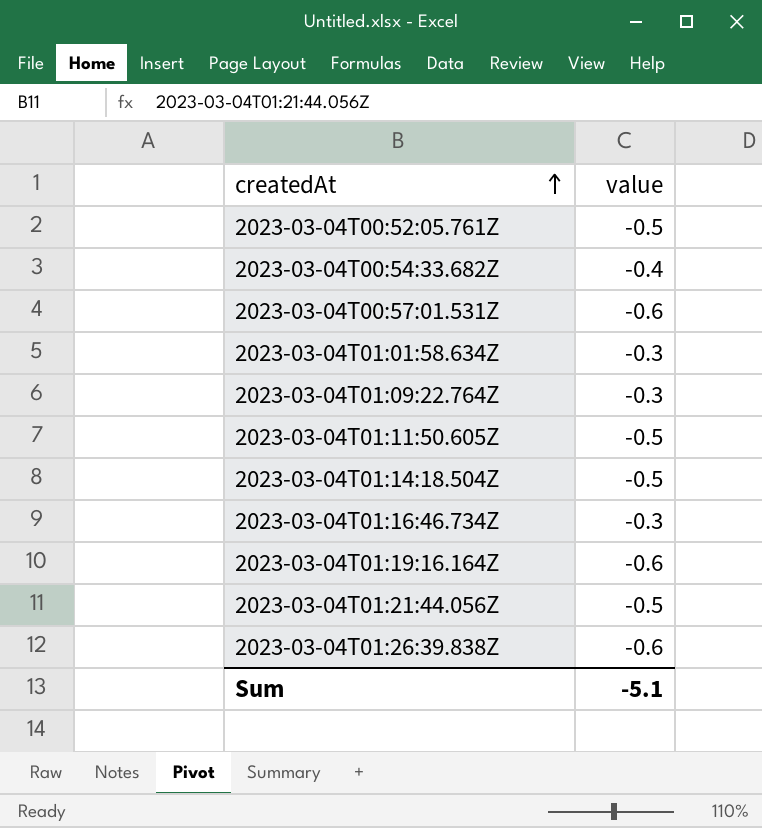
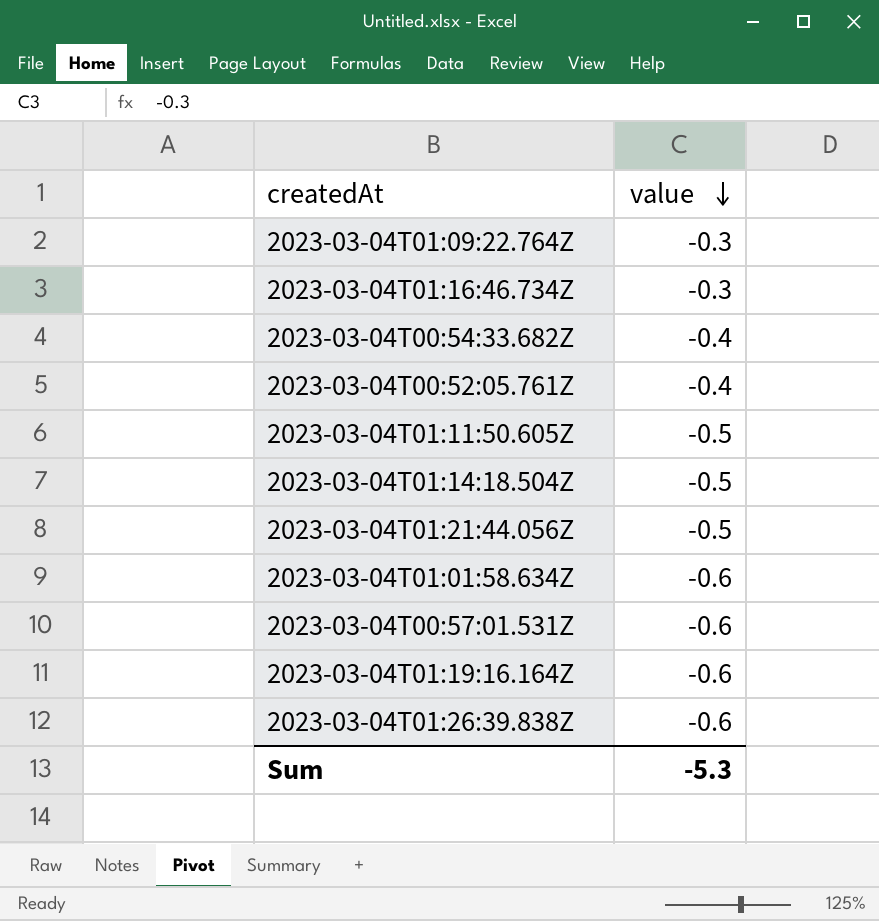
row order: createdAt ascending -> value descending
2023-03-04T00:52:05.761Z | value: -0.5 -> -0.4
2023-03-04T01:01:58.634Z | value: -0.3 -> -0.6
Sum | value: -5.1 -> -5.3

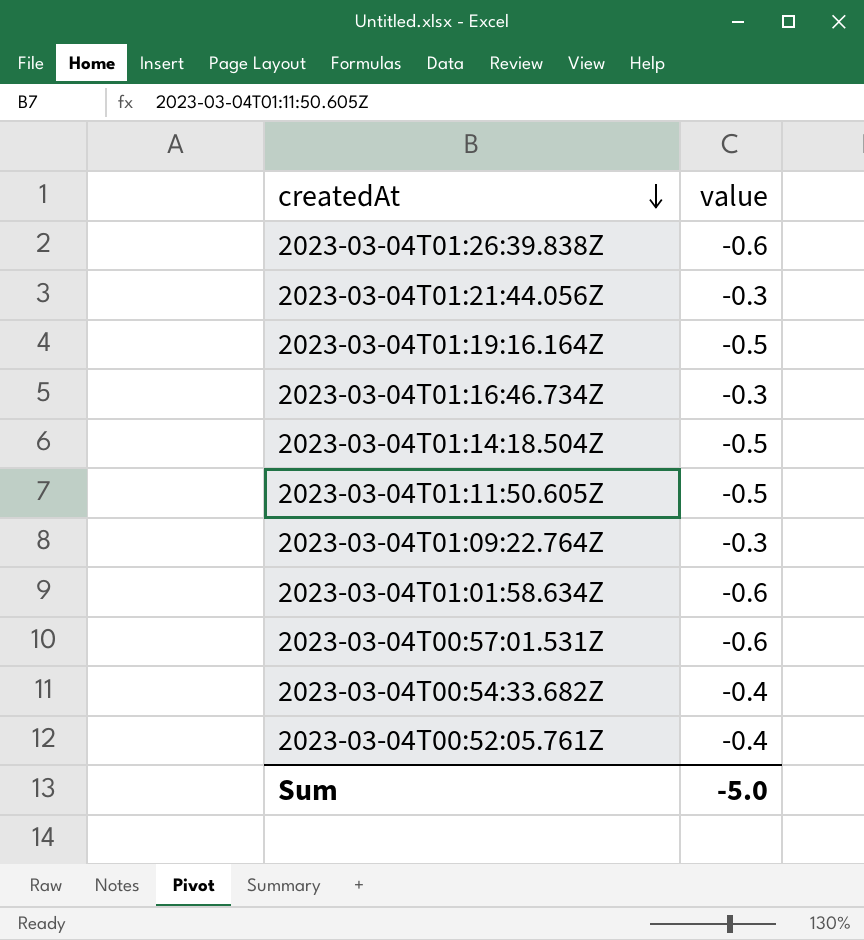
row order: value descending -> createdAt descending
2023-03-04T01:21:44.056Z | value: -0.5 -> -0.3
2023-03-04T01:19:16.164Z | value: -0.6 -> -0.5
Sum | value: -5.3 -> -5.0

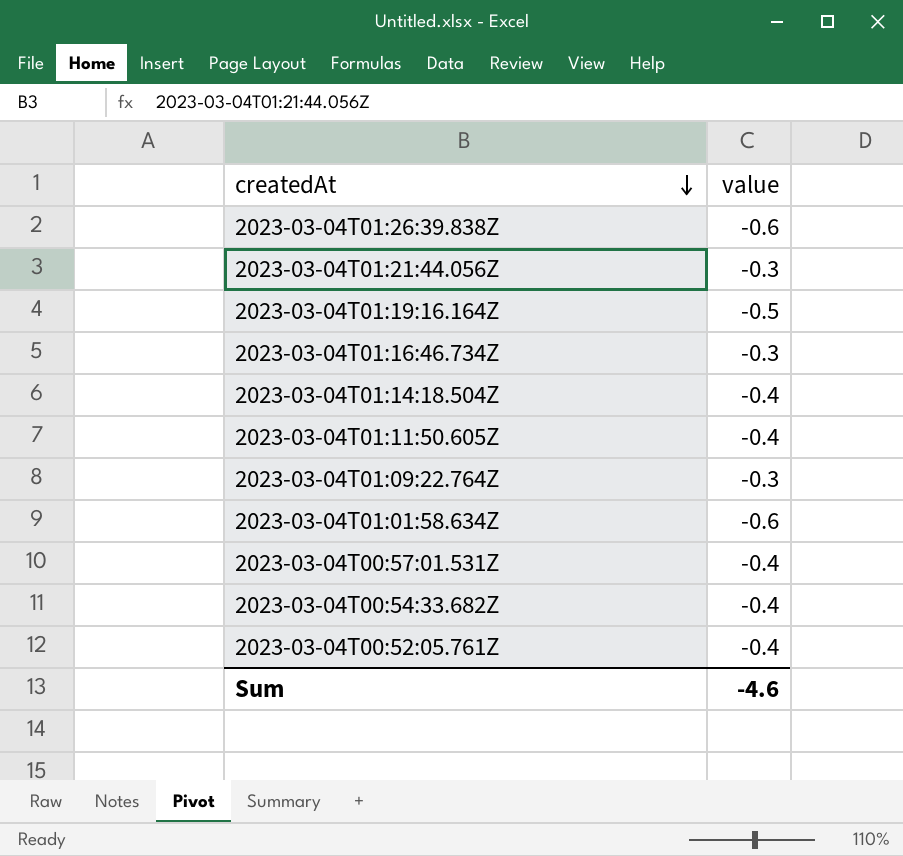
2023-03-04T01:14:18.504Z | value: -0.5 -> -0.4
2023-03-04T01:11:50.605Z | value: -0.5 -> -0.4
2023-03-04T00:57:01.531Z | value: -0.6 -> -0.4
Sum | value: -5.0 -> -4.6

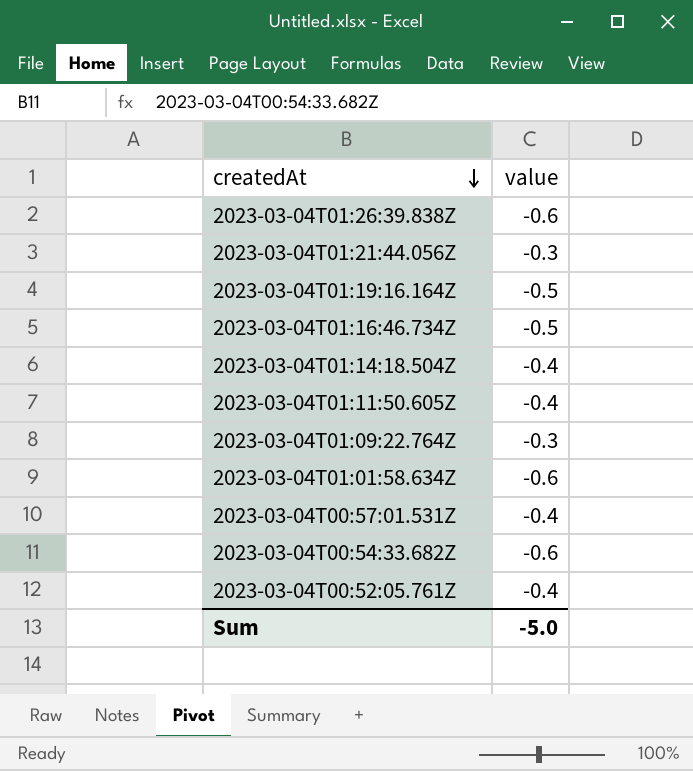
2023-03-04T01:16:46.734Z | value: -0.3 -> -0.5
2023-03-04T00:54:33.682Z | value: -0.4 -> -0.6
Sum | value: -4.6 -> -5.0

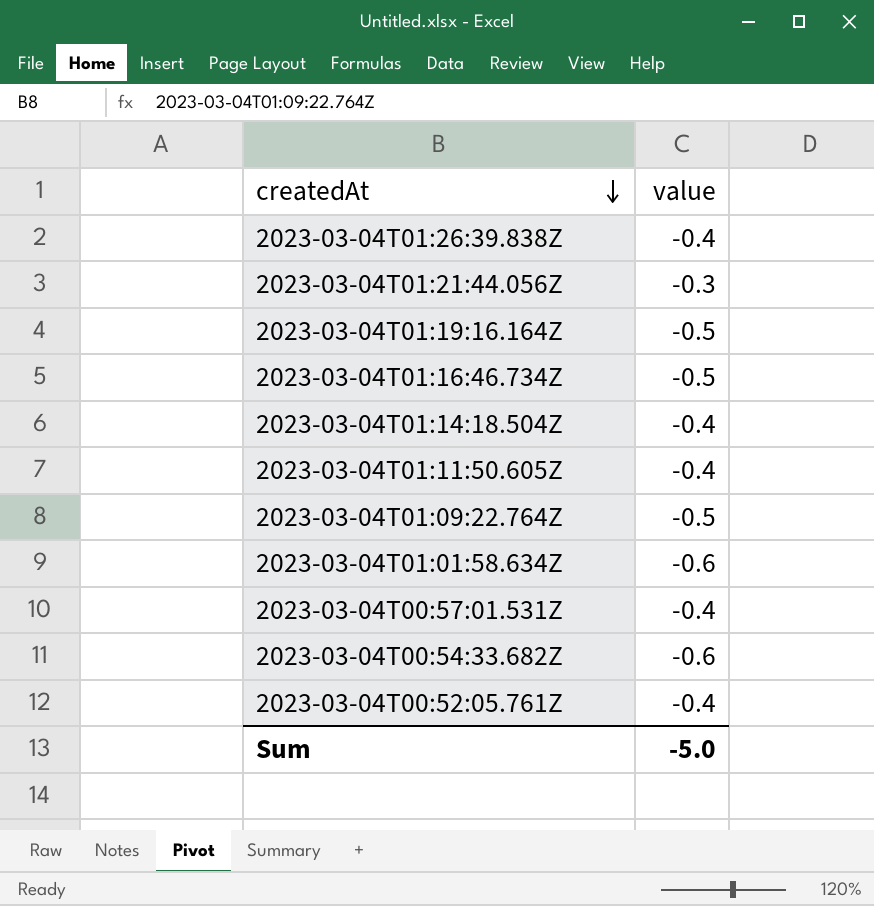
2023-03-04T01:26:39.838Z | value: -0.6 -> -0.4
2023-03-04T01:09:22.764Z | value: -0.3 -> -0.5

